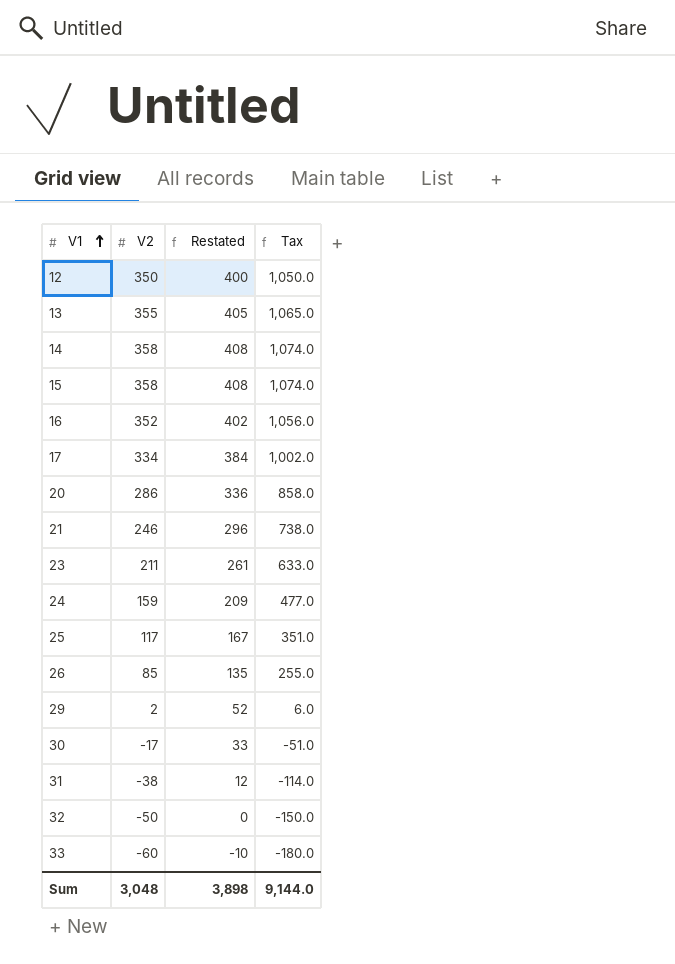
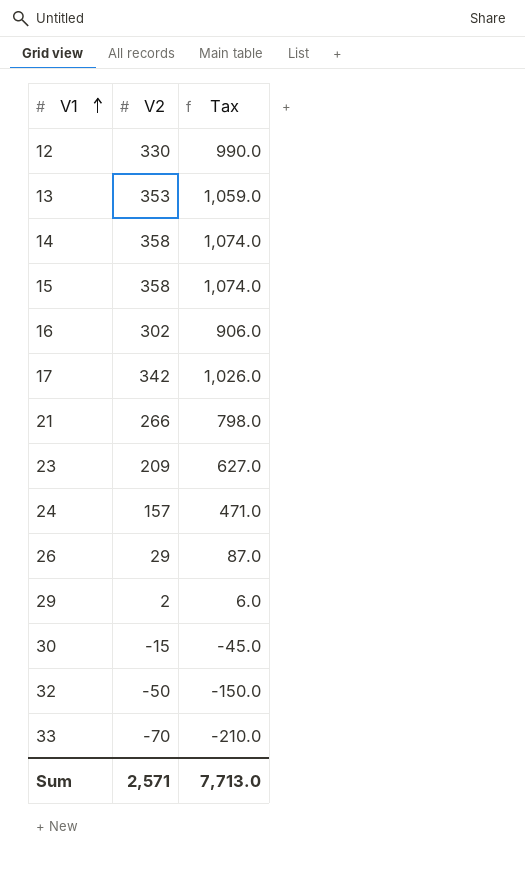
column Restated | formula: [V2] + 50 -> none
row 20: 286 | 336 | 858.0 -> none
row 25: 117 | 167 | 351.0 -> none
row 31: -38 | 12 | -114.0 -> none
12 | V2: 350 -> 330
12 | Tax: 1,050.0 -> 990.0
13 | V2: 355 -> 353
13 | Tax: 1,065.0 -> 1,059.0
16 | V2: 352 -> 302
16 | Tax: 1,056.0 -> 906.0
17 | V2: 334 -> 342
17 | Tax: 1,002.0 -> 1,026.0
21 | V2: 246 -> 266
21 | Tax: 738.0 -> 798.0
23 | V2: 211 -> 209
23 | Tax: 633.0 -> 627.0
24 | V2: 159 -> 157
24 | Tax: 477.0 -> 471.0
26 | V2: 85 -> 29
26 | Tax: 255.0 -> 87.0
30 | V2: -17 -> -15
30 | Tax: -51.0 -> -45.0
33 | V2: -60 -> -70
33 | Tax: -180.0 -> -210.0
Sum | V2: 3,048 -> 2,571
Sum | Tax: 9,144.0 -> 7,713.0

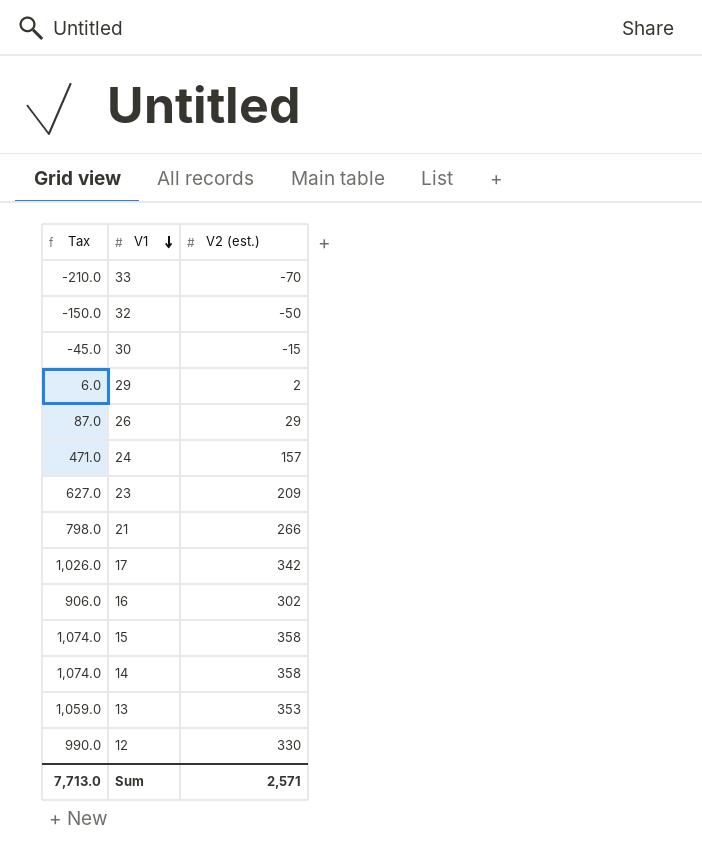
row order: V1 ascending -> V1 descending
column Tax | position: 3 -> 1
column name: V2 -> V2 (est.)

